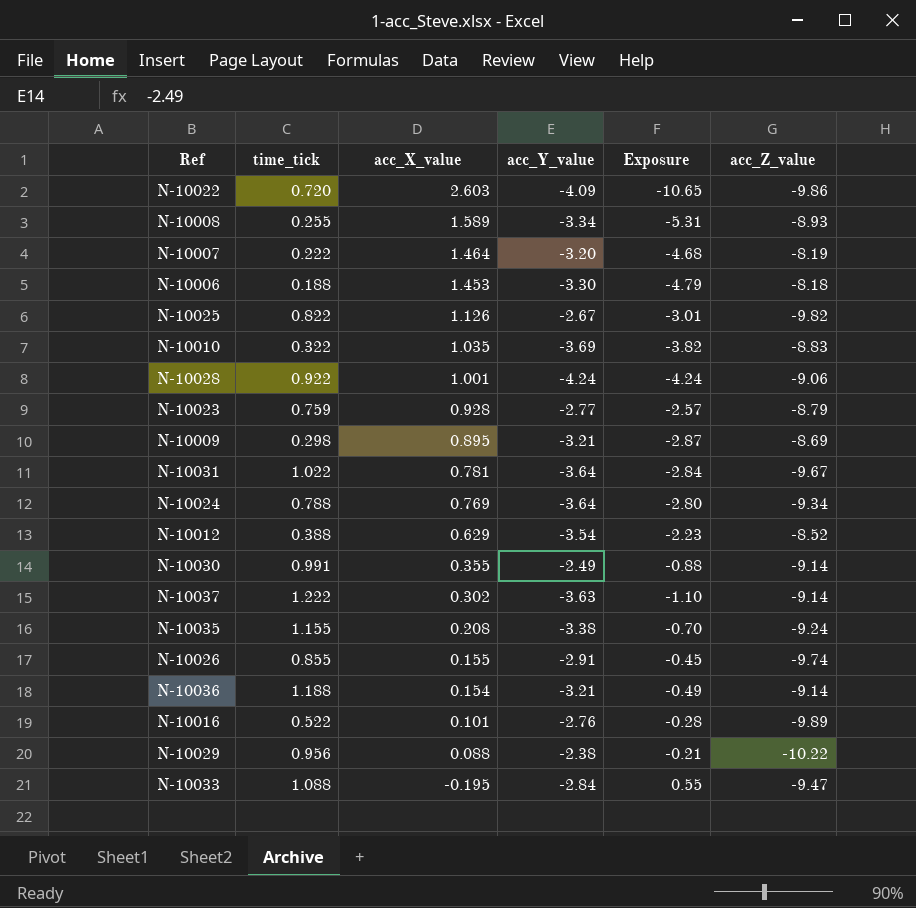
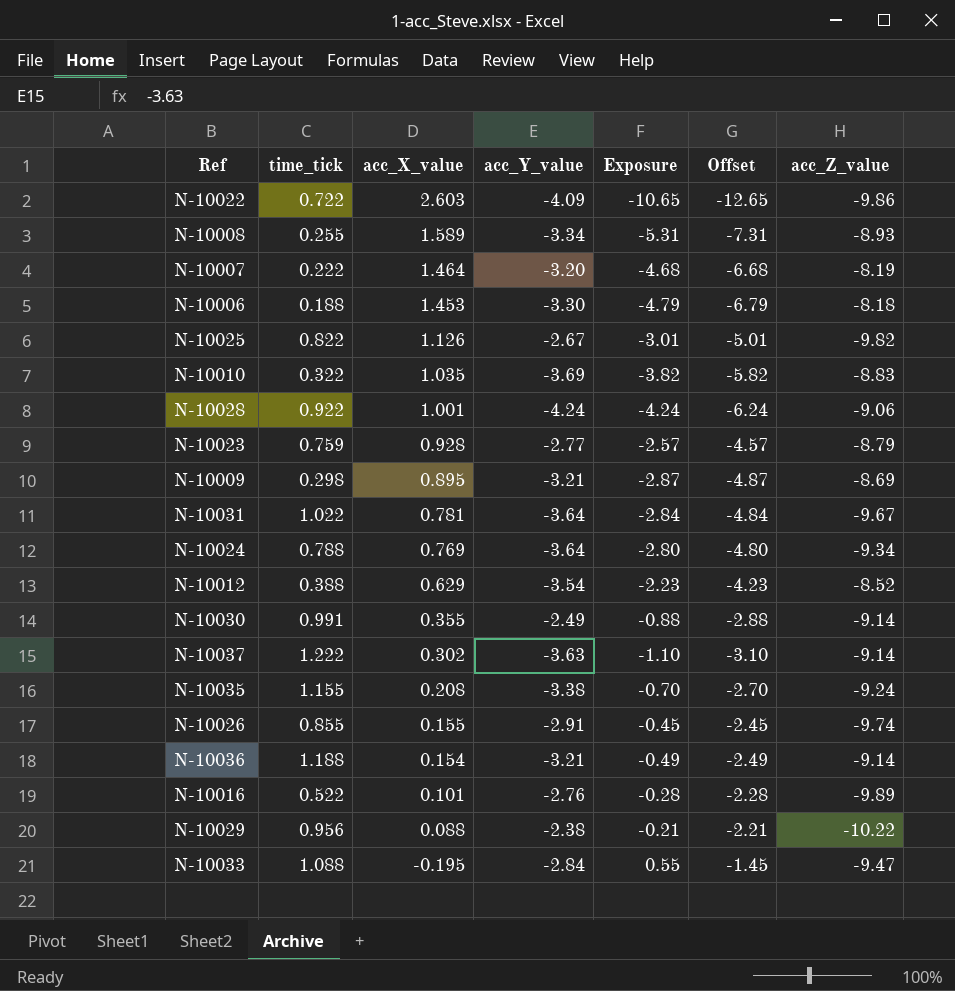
column Offset | formula: none -> [Exposure] - 2
N-10022 | time_tick: 0.720 -> 0.722

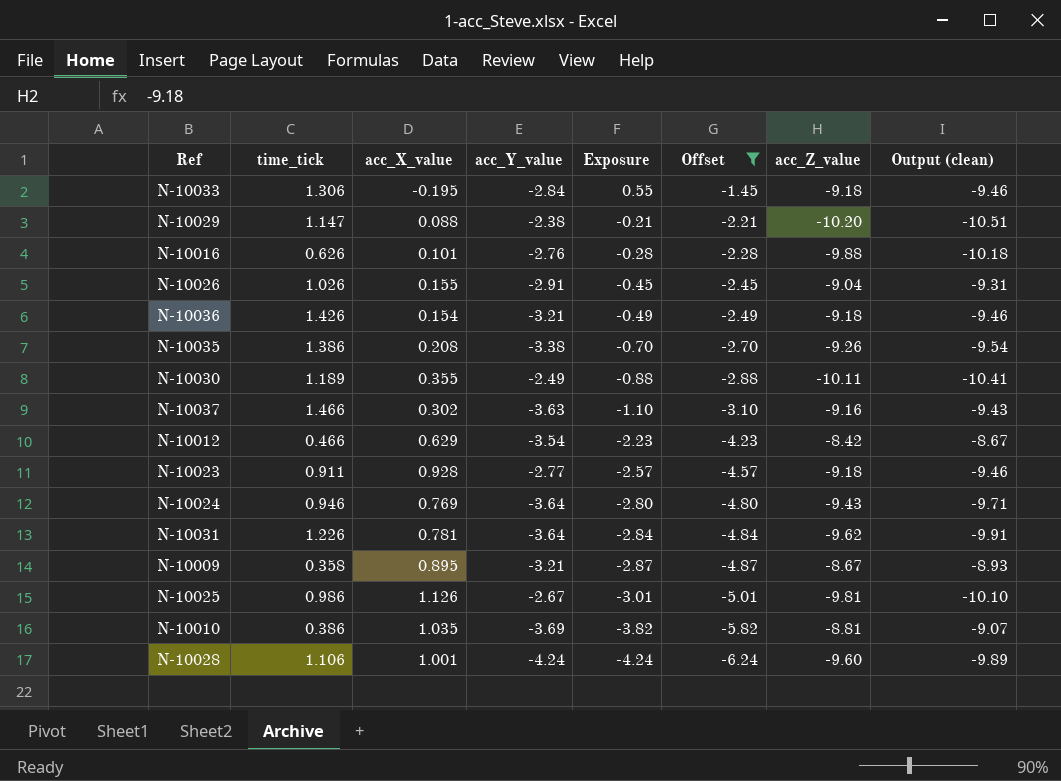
filter: none -> Offset >= -6.24
row order: acc_X_value descending -> Exposure descending
column Output (clean) | formula: none -> [acc_Z_value] * 1.03
N-10033 | time_tick: 1.088 -> 1.306
N-10033 | acc_Z_value: -9.47 -> -9.18
N-10029 | time_tick: 0.956 -> 1.147
N-10029 | acc_Z_value: -10.22 -> -10.20
N-10016 | time_tick: 0.522 -> 0.626
N-10016 | acc_Z_value: -9.89 -> -9.88
N-10026 | time_tick: 0.855 -> 1.026
N-10026 | acc_Z_value: -9.74 -> -9.04
N-10036 | time_tick: 1.188 -> 1.426
N-10036 | acc_Z_value: -9.14 -> -9.18
N-10035 | time_tick: 1.155 -> 1.386
N-10035 | acc_Z_value: -9.24 -> -9.26
N-10030 | time_tick: 0.991 -> 1.189
N-10030 | acc_Z_value: -9.14 -> -10.11
N-10037 | time_tick: 1.222 -> 1.466
N-10037 | acc_Z_value: -9.14 -> -9.16
N-10012 | time_tick: 0.388 -> 0.466
N-10012 | acc_Z_value: -8.52 -> -8.42
N-10023 | time_tick: 0.759 -> 0.911
N-10023 | acc_Z_value: -8.79 -> -9.18
N-10024 | time_tick: 0.788 -> 0.946
N-10024 | acc_Z_value: -9.34 -> -9.43
N-10031 | time_tick: 1.022 -> 1.226
N-10031 | acc_Z_value: -9.67 -> -9.62
N-10009 | time_tick: 0.298 -> 0.358
N-10009 | acc_Z_value: -8.69 -> -8.67
N-10025 | time_tick: 0.822 -> 0.986
N-10025 | acc_Z_value: -9.82 -> -9.81
N-10010 | time_tick: 0.322 -> 0.386
N-10010 | acc_Z_value: -8.83 -> -8.81
N-10028 | time_tick: 0.922 -> 1.106
N-10028 | acc_Z_value: -9.06 -> -9.60

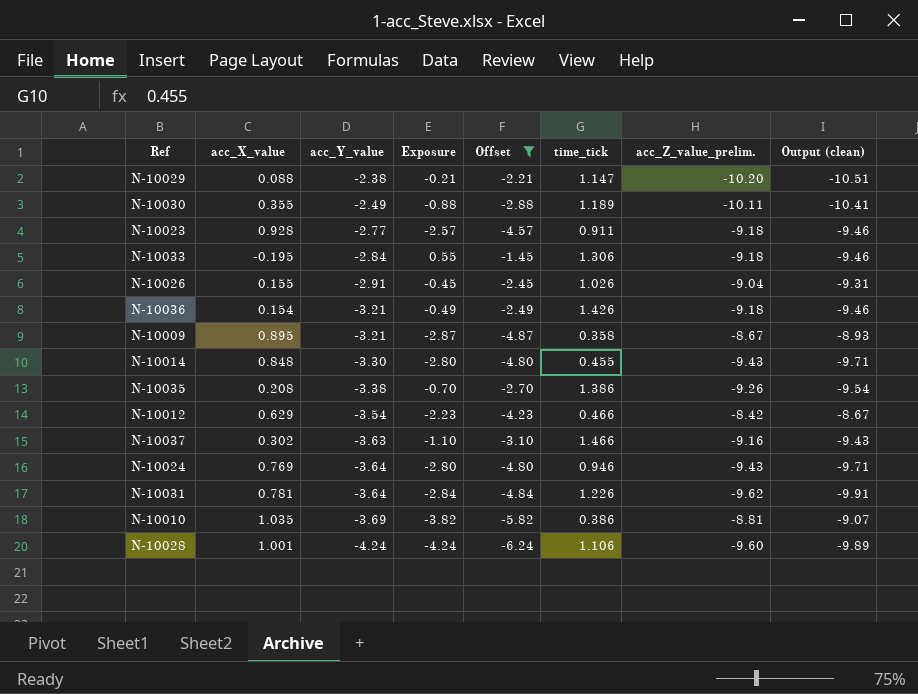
row order: Exposure descending -> acc_Y_value descending
column time_tick | position: 2 -> 6
column name: acc_Z_value -> acc_Z_value_prelim.
row N-10016: 0.626 | 0.101 | -2.76 | -0.28 | -2.28 | -9.88 | -10.18 -> none
row N-10025: 0.986 | 1.126 | -2.67 | -3.01 | -5.01 | -9.81 | -10.10 -> none
row N-10014: none -> 0.848 | -3.30 | -2.80 | -4.80 | 0.455 | -9.43 | -9.71

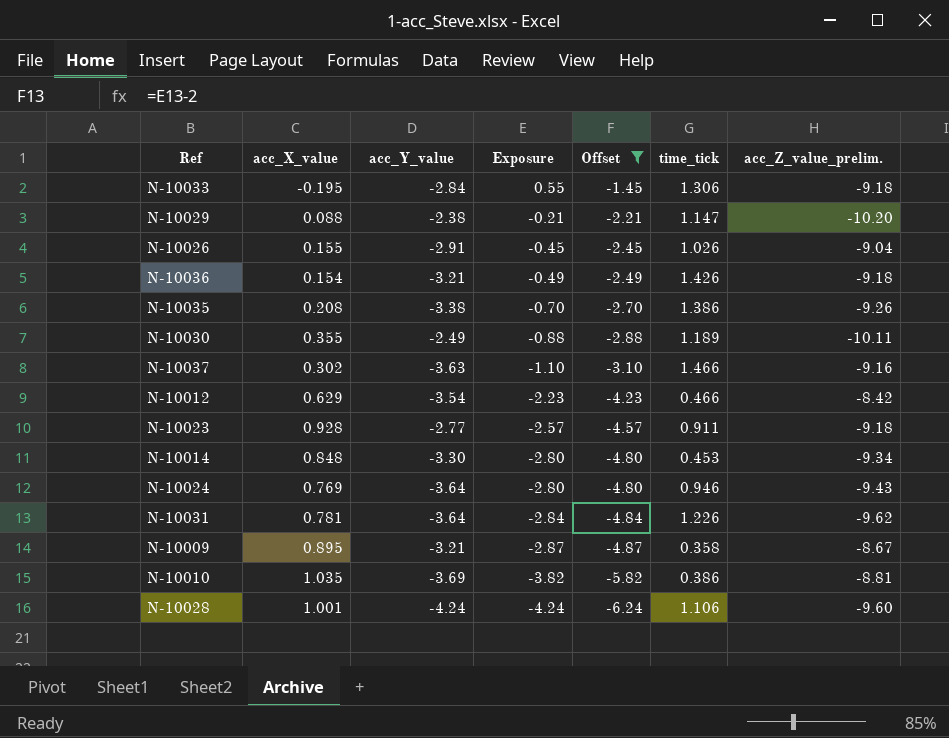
row order: acc_Y_value descending -> Exposure descending
column Output (clean) | formula: [acc_Z_value_prelim.] * 1.03 -> none
N-10014 | time_tick: 0.455 -> 0.453
N-10014 | acc_Z_value_prelim.: -9.43 -> -9.34

